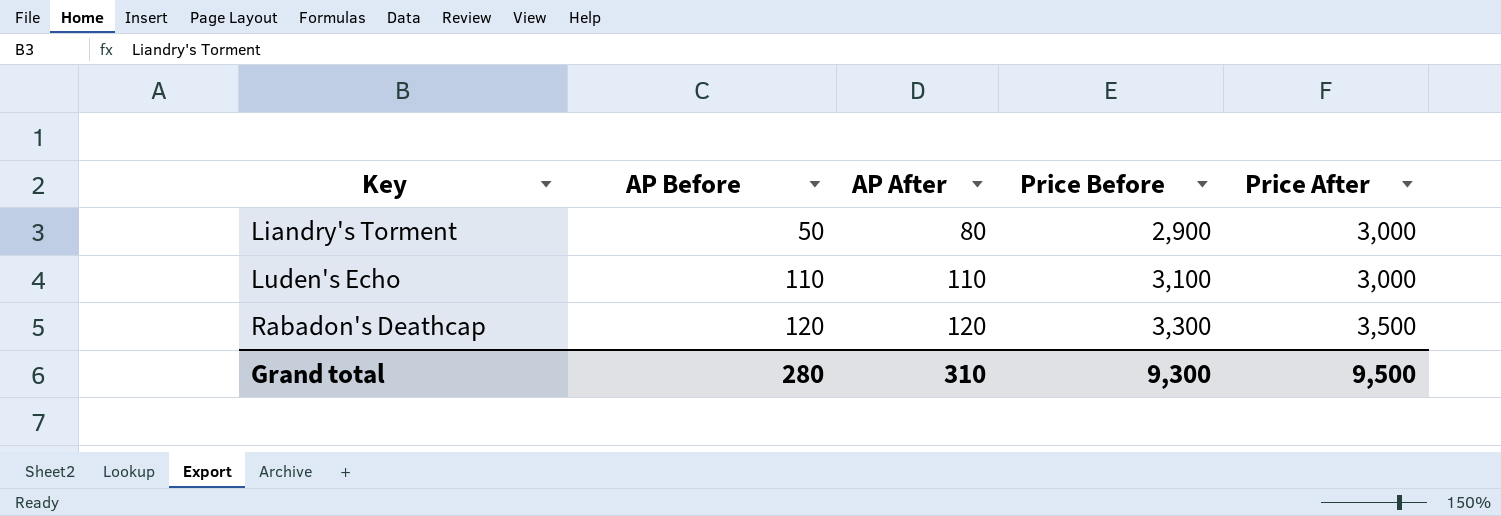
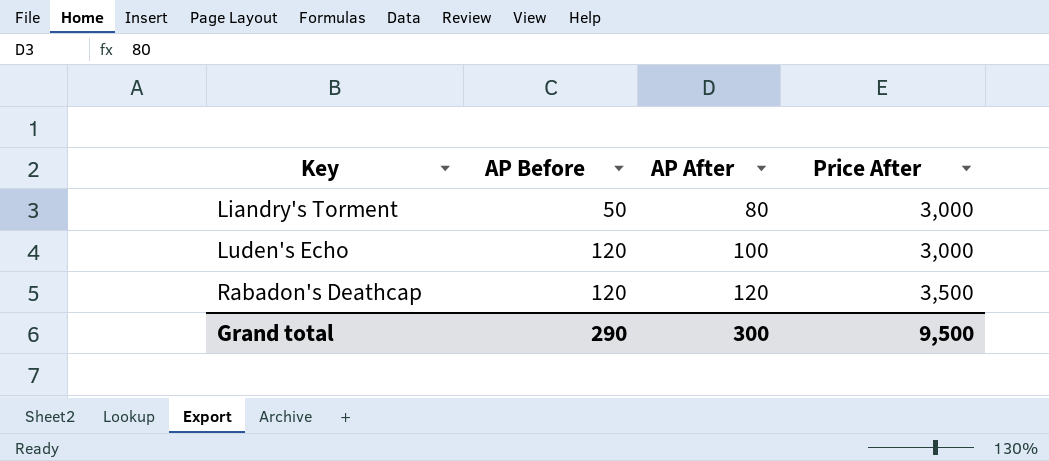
column Price Before | position: 4 -> none
Luden's Echo | AP Before: 110 -> 120
Luden's Echo | AP After: 110 -> 100
Grand total | AP Before: 280 -> 290
Grand total | AP After: 310 -> 300

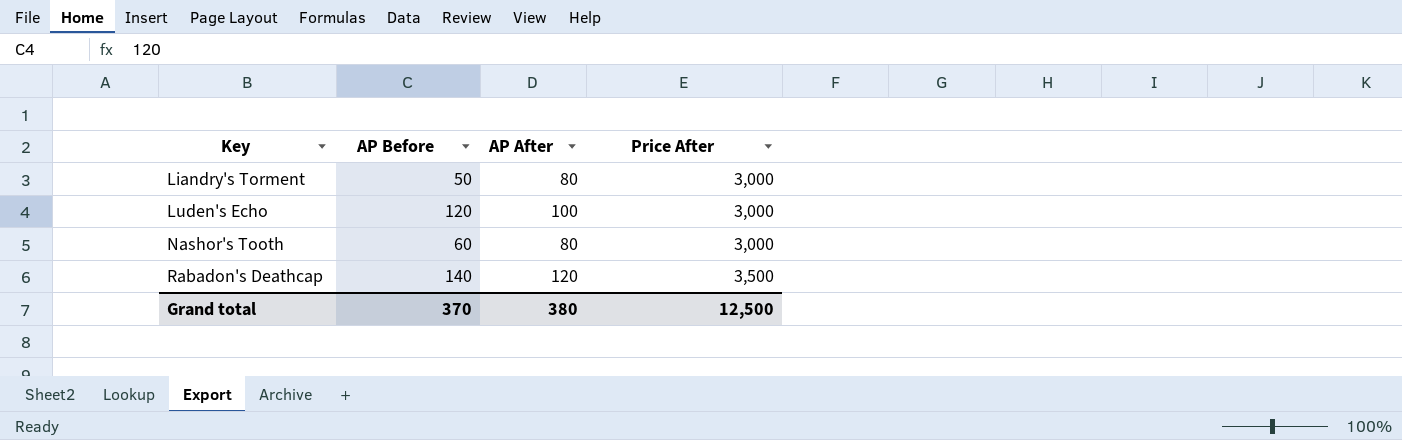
row Nashor's Tooth: none -> 60 | 80 | 3,000
Rabadon's Deathcap | AP Before: 120 -> 140
Grand total | AP Before: 290 -> 370
Grand total | AP After: 300 -> 380
Grand total | Price After: 9,500 -> 12,500

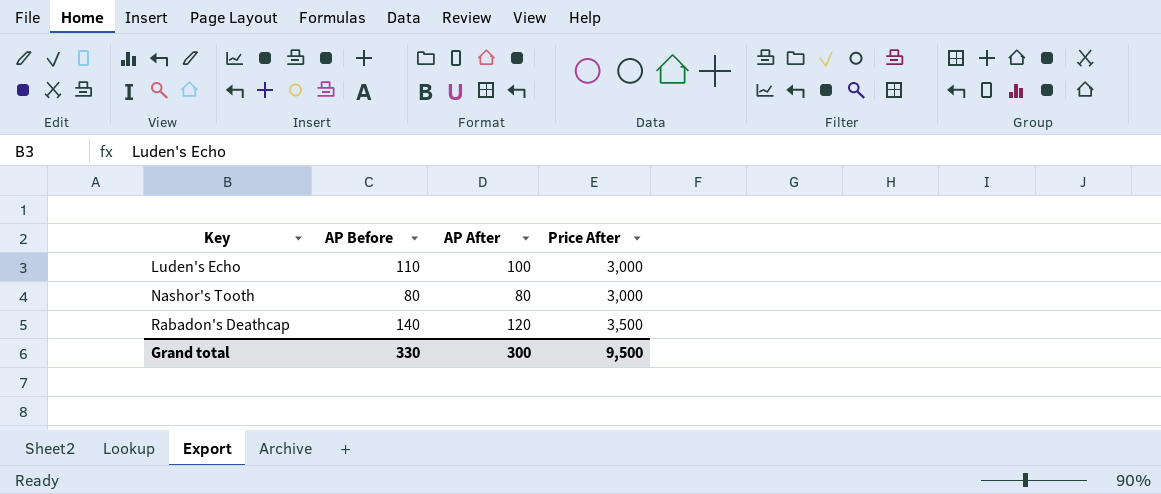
row Liandry's Torment: 50 | 80 | 3,000 -> none
Luden's Echo | AP Before: 120 -> 110
Nashor's Tooth | AP Before: 60 -> 80
Grand total | AP Before: 370 -> 330
Grand total | AP After: 380 -> 300
Grand total | Price After: 12,500 -> 9,500

